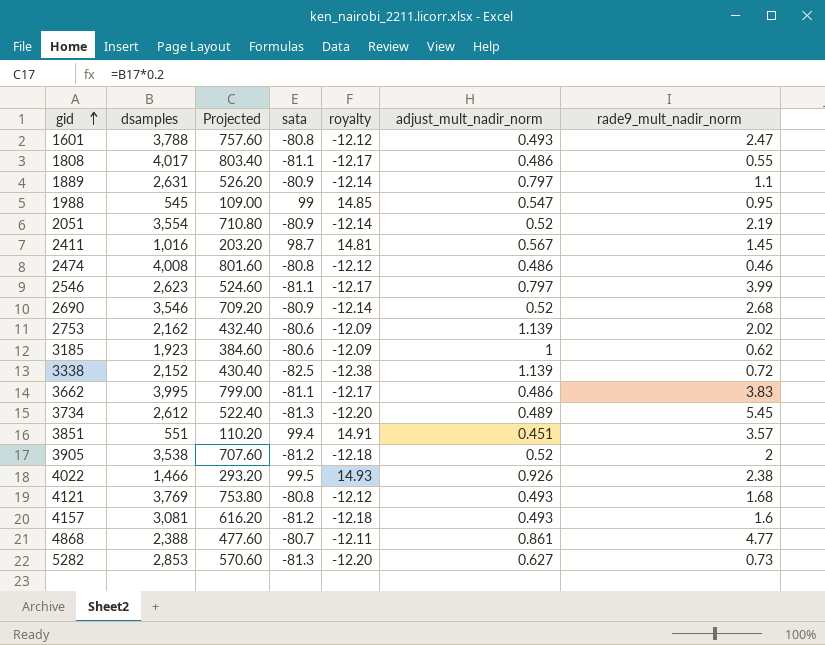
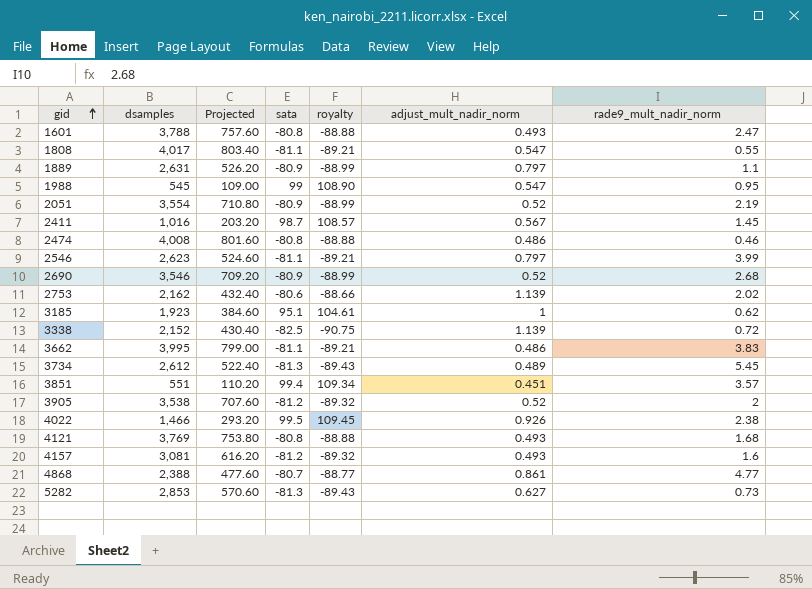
column royalty | formula: [sata] * 0.15 -> [sata] * 1.1
1808 | adjust_mult_nadir_norm: 0.486 -> 0.547
3185 | sata: -80.6 -> 95.1

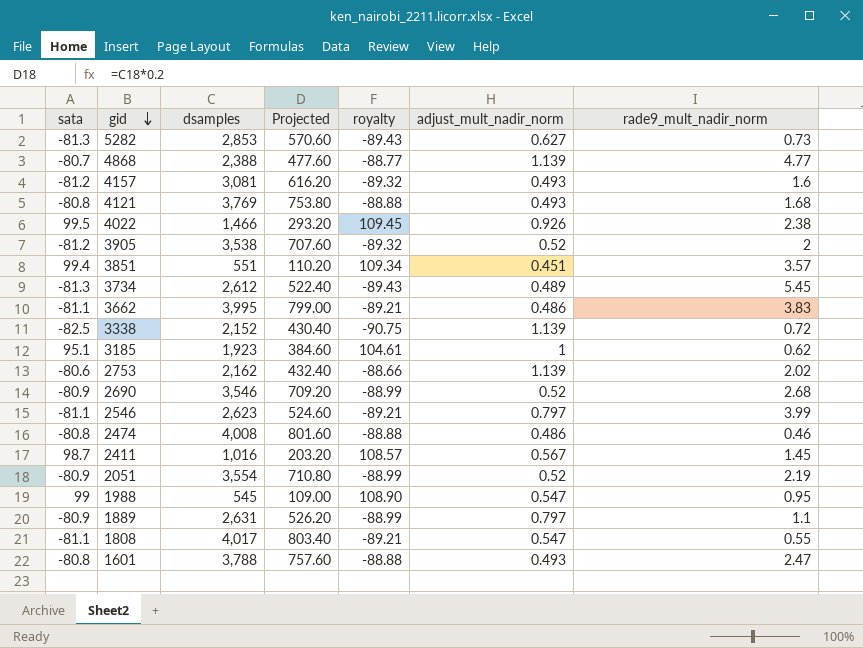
row order: gid ascending -> gid descending
column sata | position: 4 -> 1
4868 | adjust_mult_nadir_norm: 0.861 -> 1.139

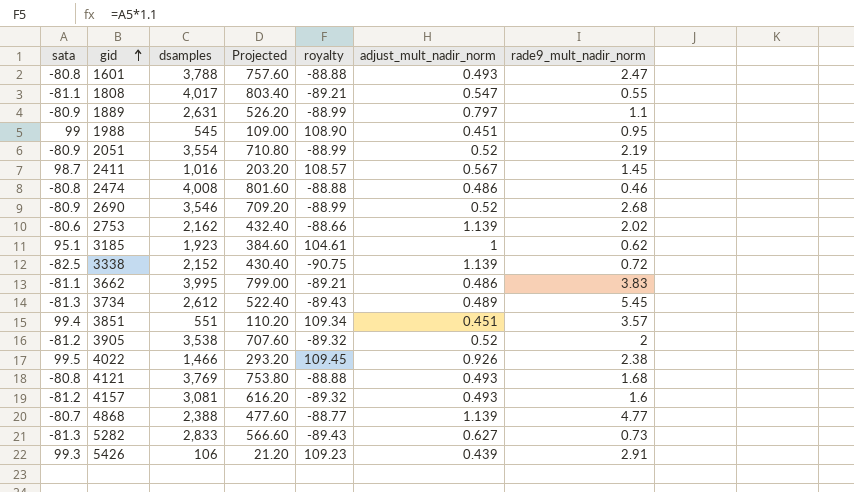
row order: gid descending -> gid ascending
row 2546: -81.1 | 2,623 | 524.60 | -89.21 | 0.797 | 3.99 -> none
1988 | adjust_mult_nadir_norm: 0.547 -> 0.451
5282 | dsamples: 2,853 -> 2,833
5282 | Projected: 570.60 -> 566.60
row 5426: none -> 99.3 | 106 | 21.20 | 109.23 | 0.439 | 2.91

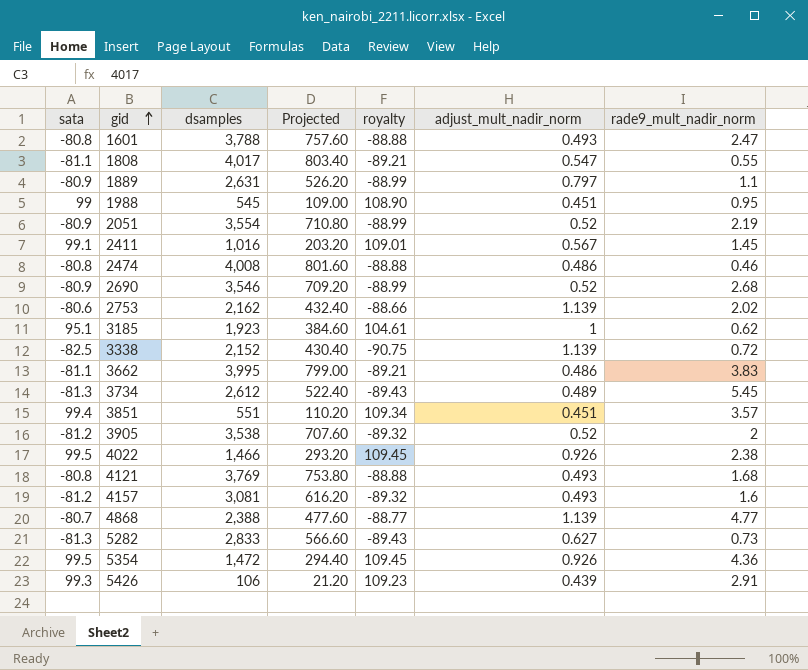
2411 | sata: 98.7 -> 99.1
2411 | royalty: 108.57 -> 109.01
row 5354: none -> 99.5 | 1,472 | 294.40 | 109.45 | 0.926 | 4.36

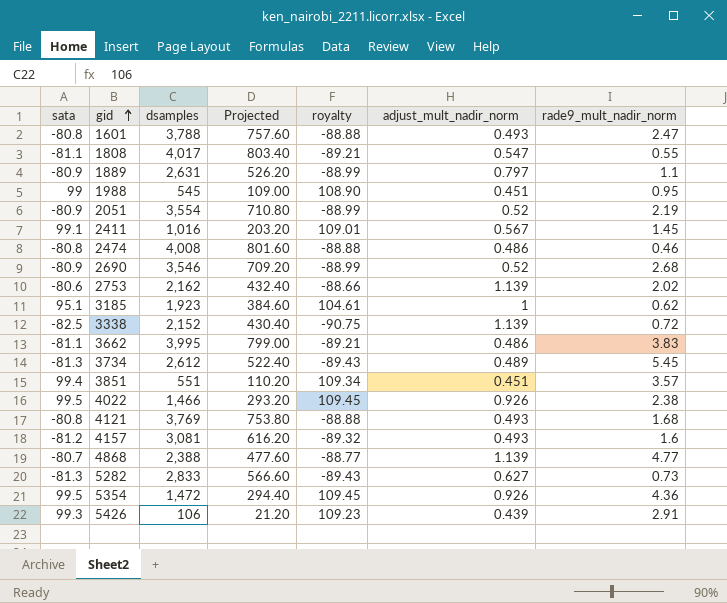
row 3905: -81.2 | 3,538 | 707.60 | -89.32 | 0.52 | 2 -> none

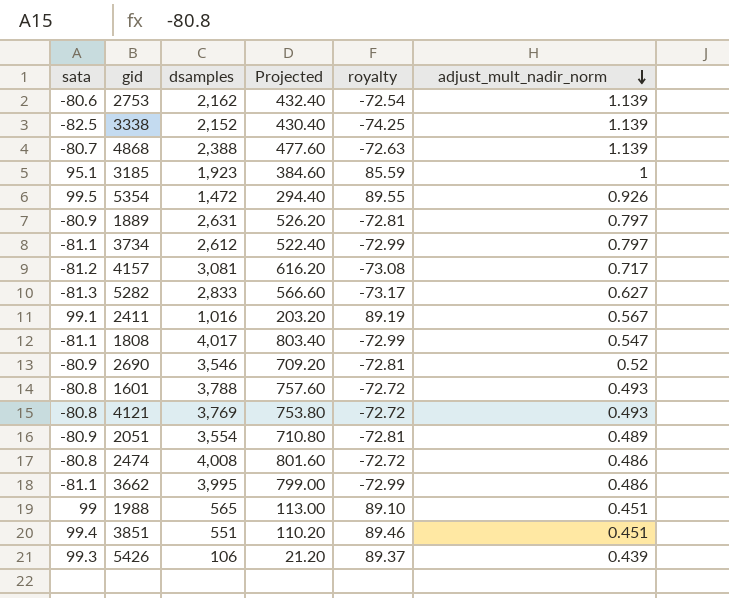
row order: gid ascending -> adjust_mult_nadir_norm descending
column rade9_mult_nadir_norm | position: 7 -> none
column royalty | formula: [sata] * 1.1 -> [sata] * 0.9
row 4022: 99.5 | 1,466 | 293.20 | 109.45 | 0.926 | 2.38 -> none
3734 | sata: -81.3 -> -81.1
3734 | adjust_mult_nadir_norm: 0.489 -> 0.797
4157 | adjust_mult_nadir_norm: 0.493 -> 0.717
2051 | adjust_mult_nadir_norm: 0.52 -> 0.489
1988 | dsamples: 545 -> 565
1988 | Projected: 109.00 -> 113.00

